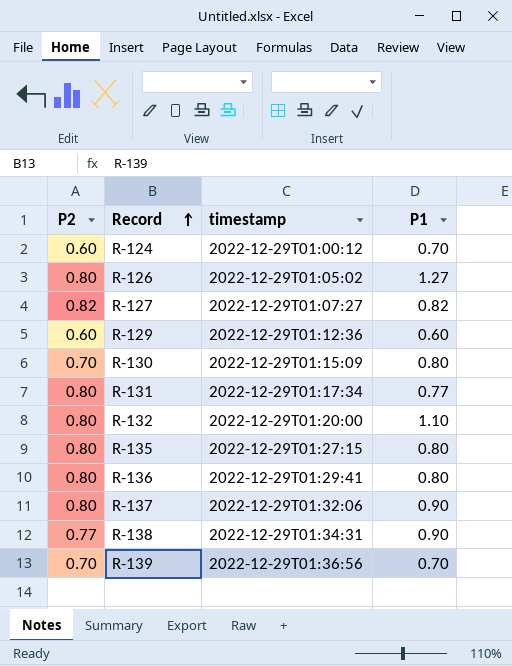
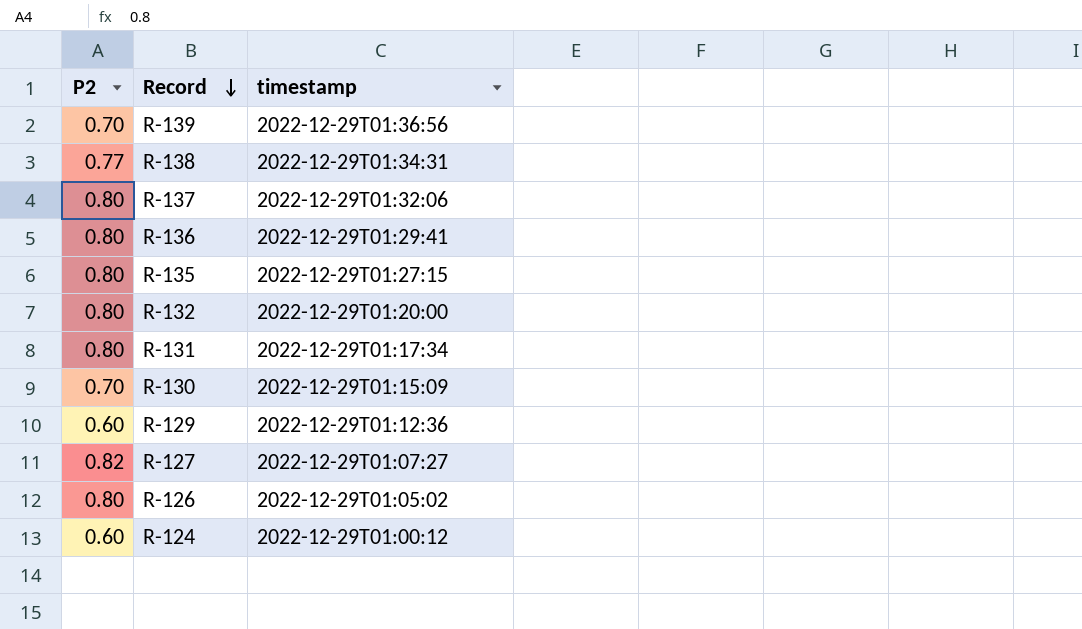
row order: Record ascending -> Record descending
column P1 | position: 4 -> none

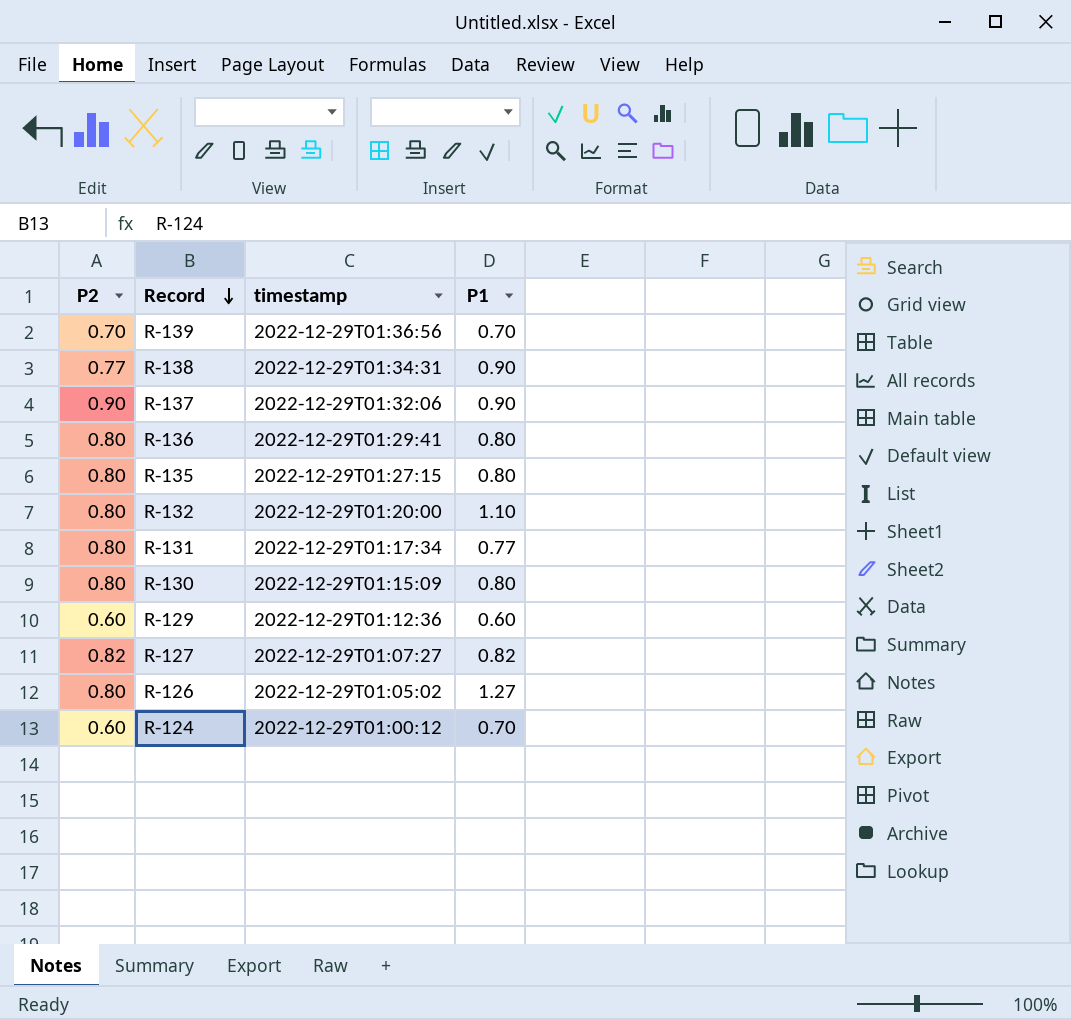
column P1 | position: none -> 4
R-137 | P2: 0.80 -> 0.90
R-130 | P2: 0.70 -> 0.80

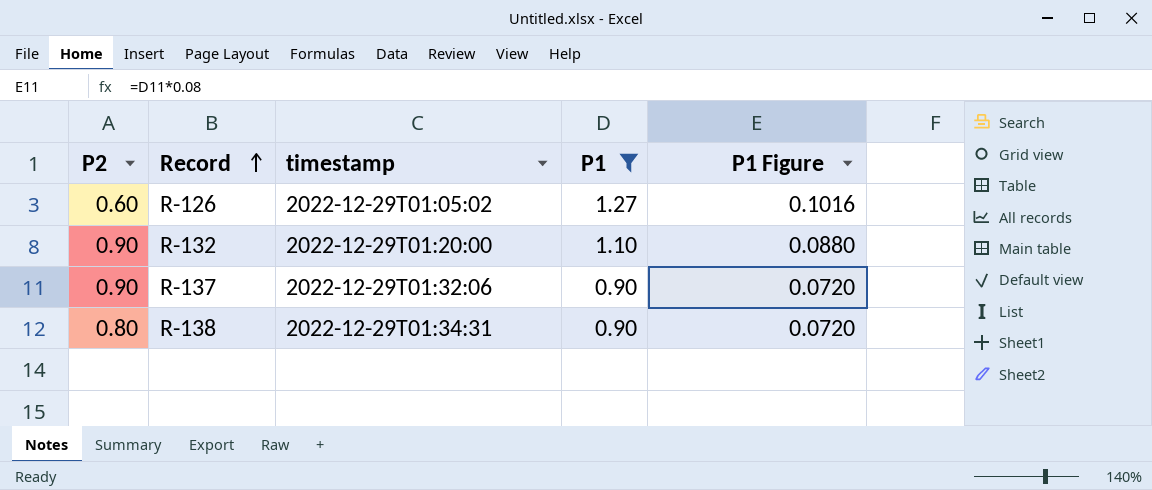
filter: none -> P1 >= 0.90
row order: Record descending -> Record ascending
column P1 Figure | formula: none -> [P1] * 0.08
R-126 | P2: 0.80 -> 0.60
R-132 | P2: 0.80 -> 0.90
R-138 | P2: 0.77 -> 0.80

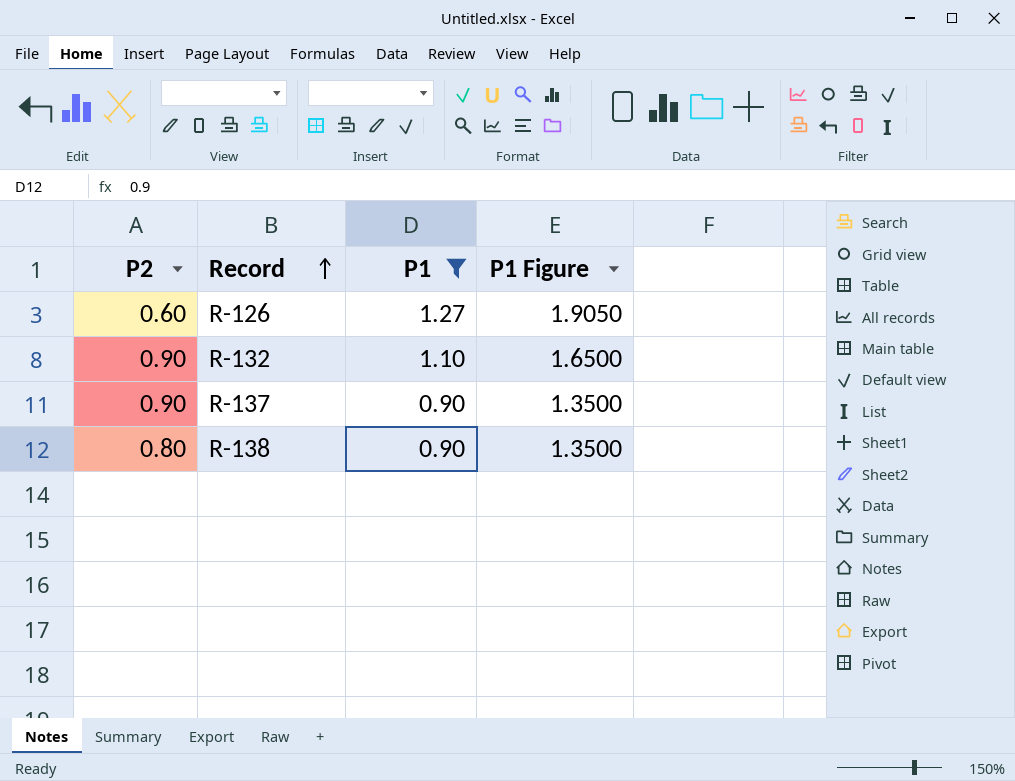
column timestamp | position: 3 -> none
column P1 Figure | formula: [P1] * 0.08 -> [P1] * 1.5

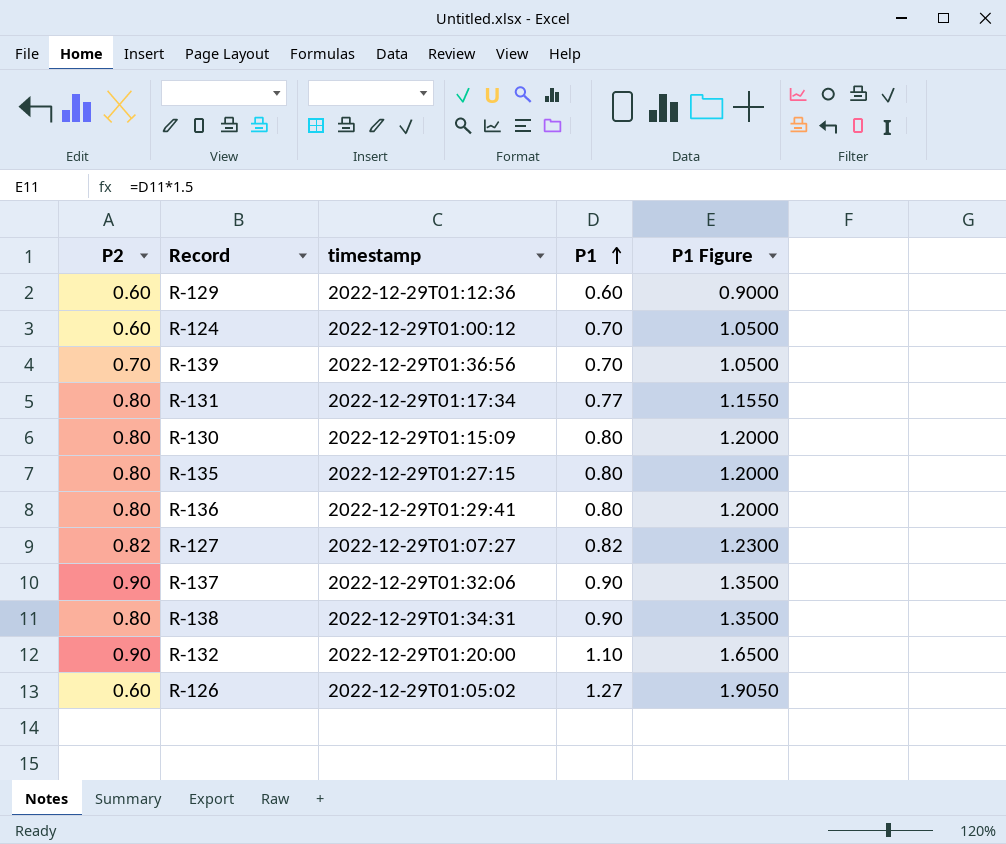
filter: P1 >= 0.90 -> none
row order: Record ascending -> P1 ascending
column timestamp | position: none -> 3

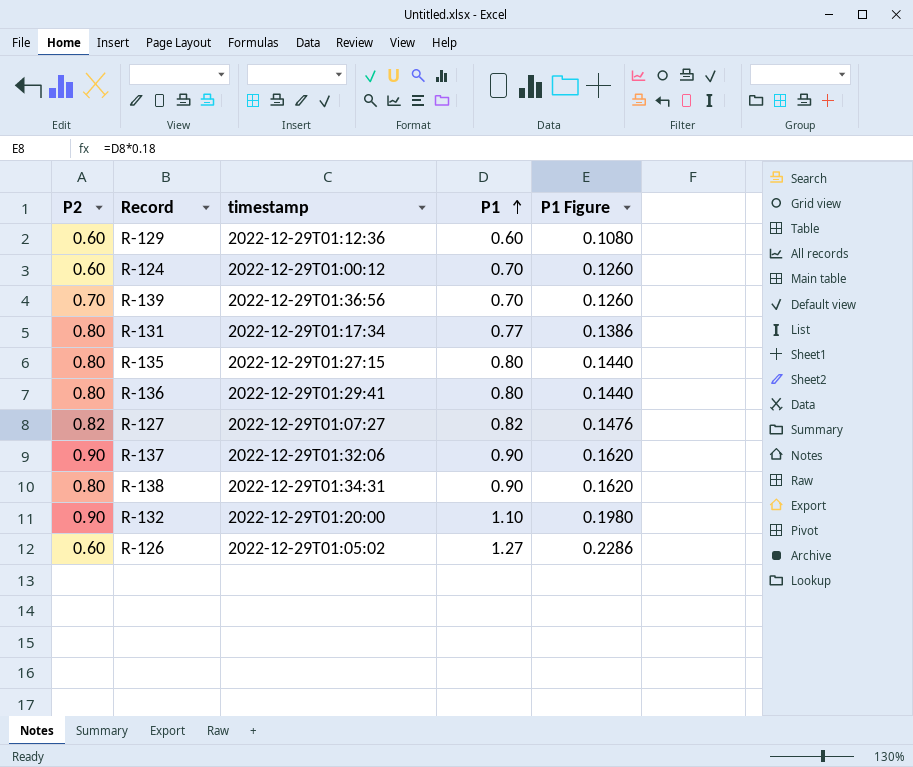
column P1 Figure | formula: [P1] * 1.5 -> [P1] * 0.18
row R-130: 0.80 | 2022-12-29T01:15:09 | 0.80 | 1.2000 -> none

